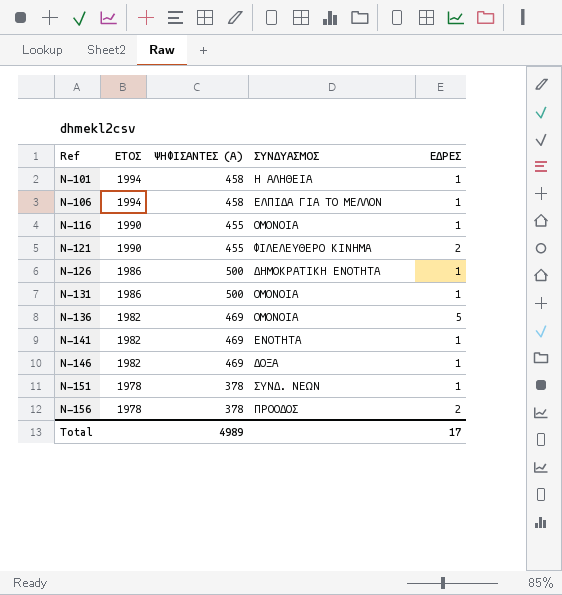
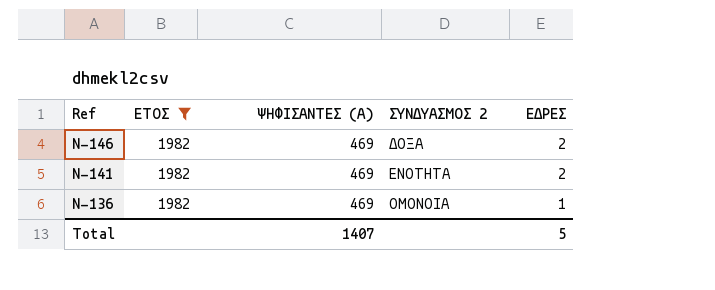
filter: none -> ΕΤΟΣ = 1982
row order: Ref ascending -> Ref descending
column name: ΣΥΝΔΥΑΣΜΟΣ -> ΣΥΝΔΥΑΣΜΟΣ 2
N-146 | ΕΔΡΕΣ: 1 -> 2
N-141 | ΕΔΡΕΣ: 1 -> 2
N-136 | ΕΔΡΕΣ: 5 -> 1
Total | ΨΗΦΙΣΑΝΤΕΣ (Α): 4989 -> 1407
Total | ΕΔΡΕΣ: 17 -> 5

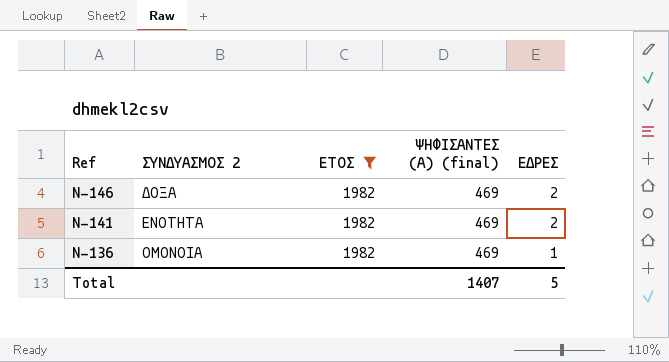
column ΣΥΝΔΥΑΣΜΟΣ 2 | position: 4 -> 2
column name: ΨΗΦΙΣΑΝΤΕΣ (Α) -> ΨΗΦΙΣΑΝΤΕΣ (Α) (final)

